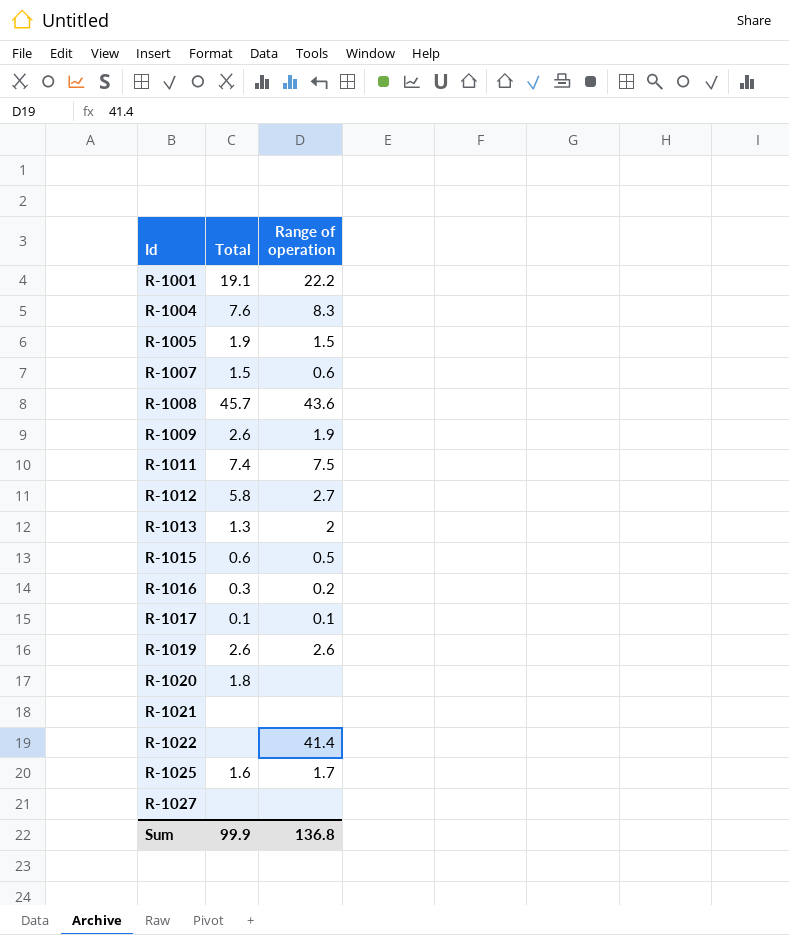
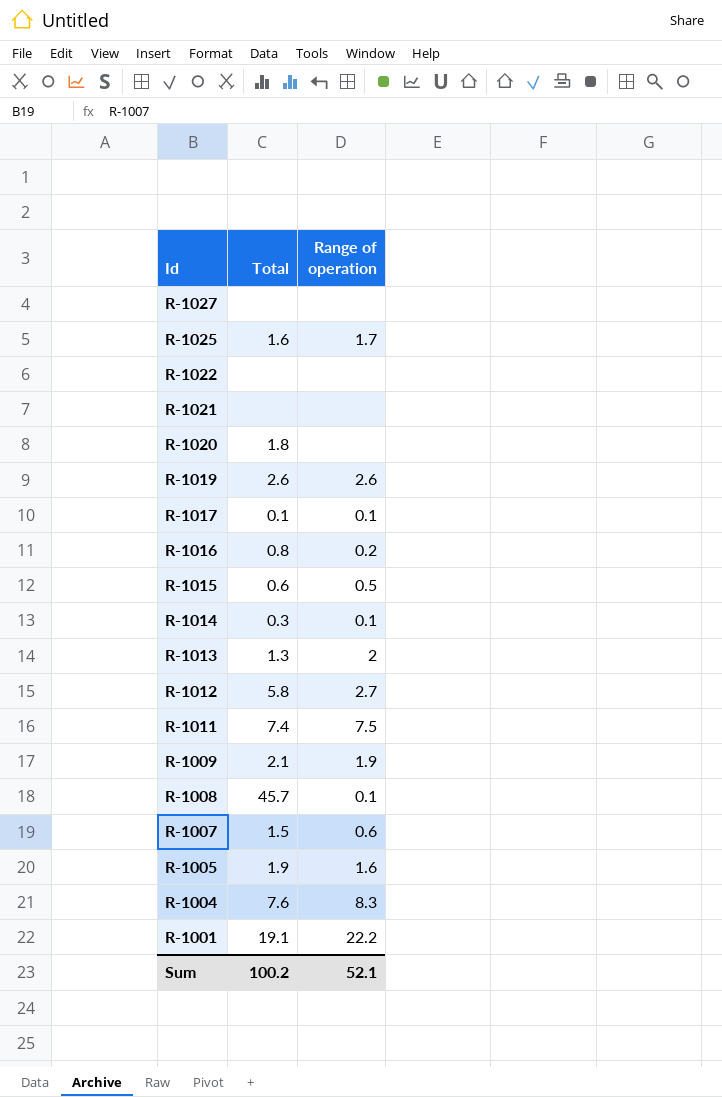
row order: Id ascending -> Id descending
R-1022 | Range of operation: 41.4 -> none
R-1016 | Total: 0.3 -> 0.8
row R-1014: none -> 0.3 | 0.1
R-1009 | Total: 2.6 -> 2.1
R-1008 | Range of operation: 43.6 -> 0.1
R-1005 | Range of operation: 1.5 -> 1.6
Sum | Total: 99.9 -> 100.2
Sum | Range of operation: 136.8 -> 52.1

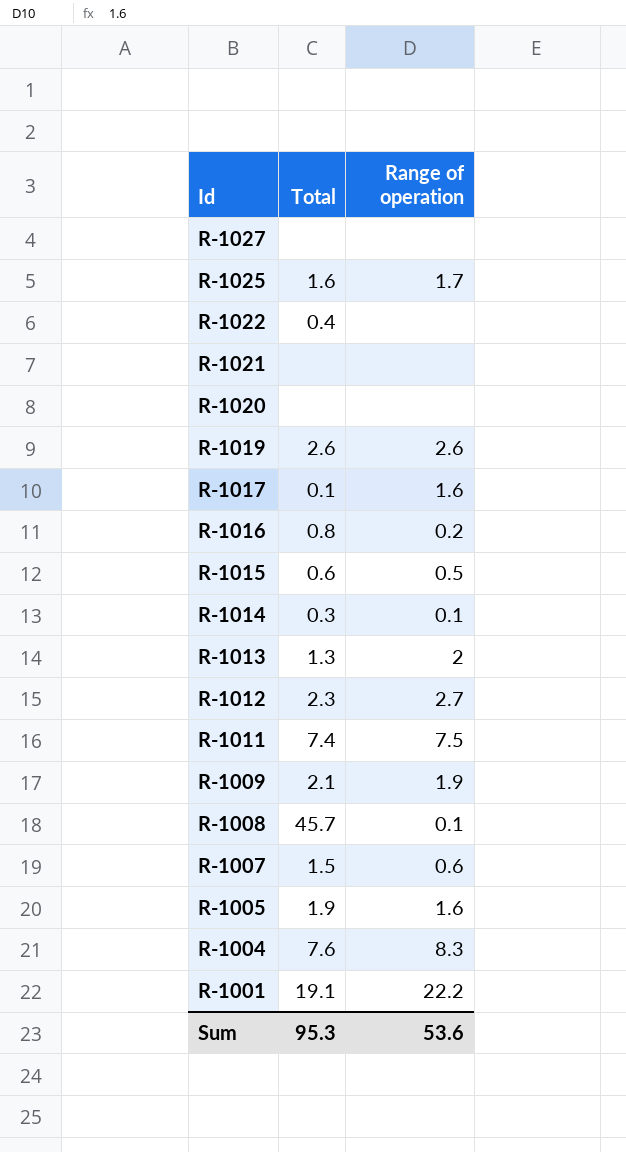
R-1022 | Total: none -> 0.4
R-1020 | Total: 1.8 -> none
R-1017 | Range of operation: 0.1 -> 1.6
R-1012 | Total: 5.8 -> 2.3
Sum | Total: 100.2 -> 95.3
Sum | Range of operation: 52.1 -> 53.6

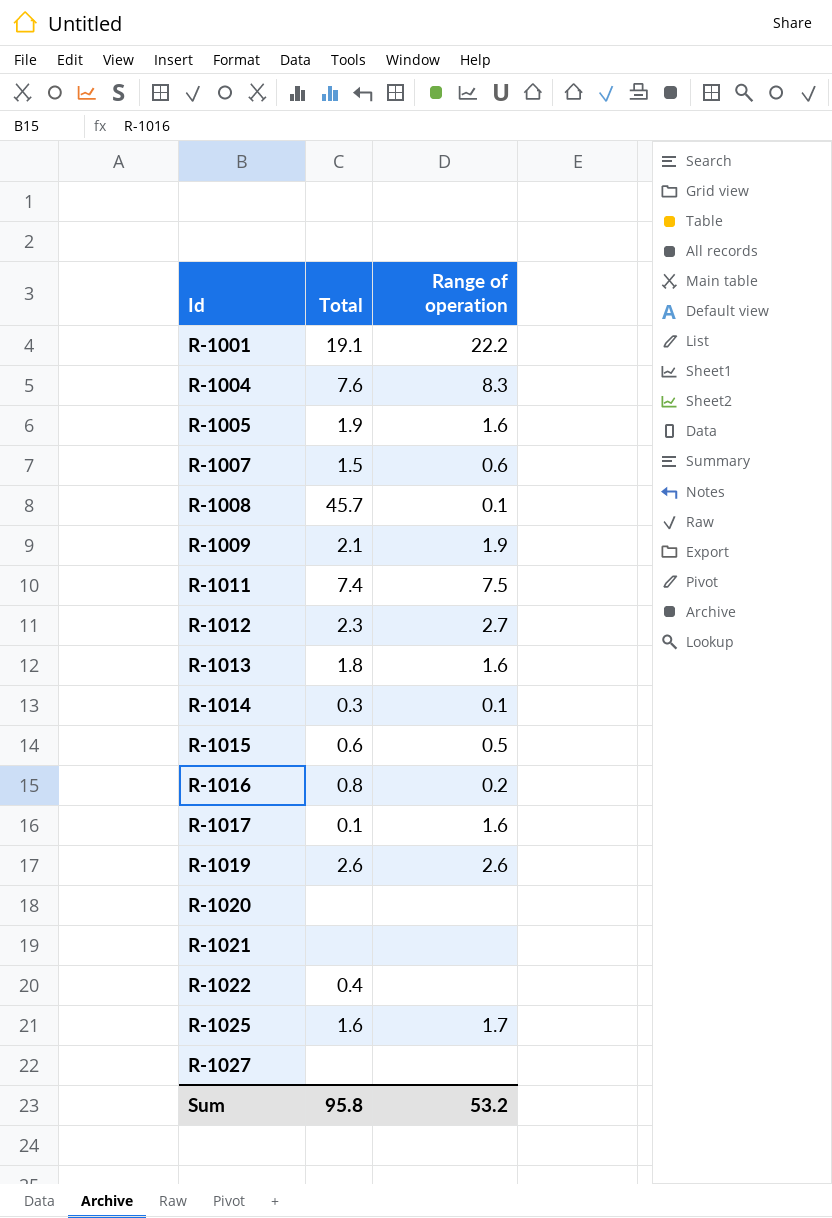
row order: Id descending -> Id ascending
R-1013 | Total: 1.3 -> 1.8
R-1013 | Range of operation: 2 -> 1.6
Sum | Total: 95.3 -> 95.8
Sum | Range of operation: 53.6 -> 53.2

